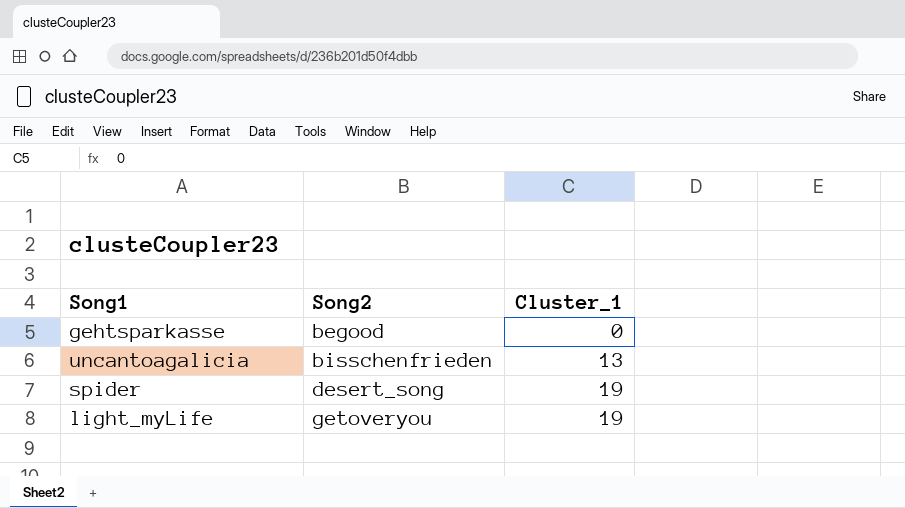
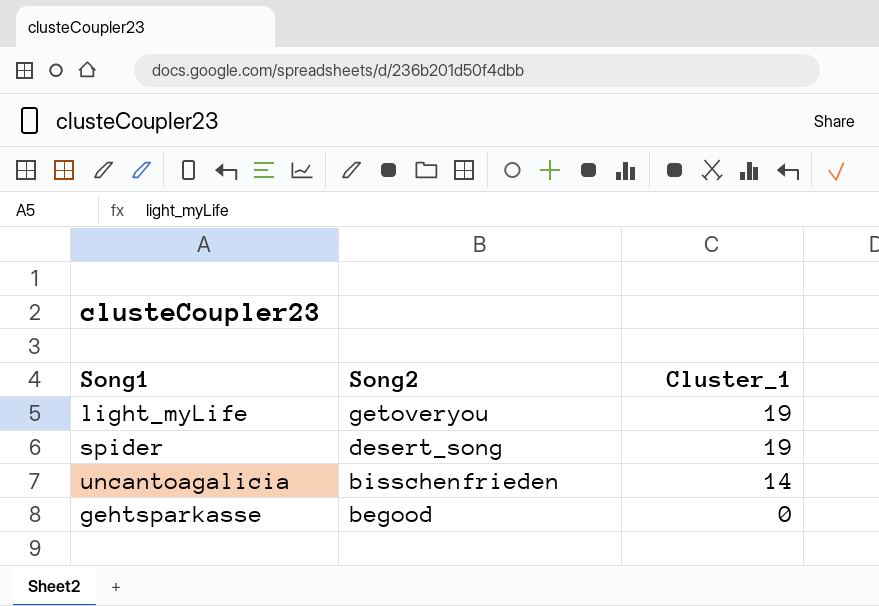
row order: Song2 ascending -> Song2 descending
uncantoagalicia | Cluster_1: 13 -> 14

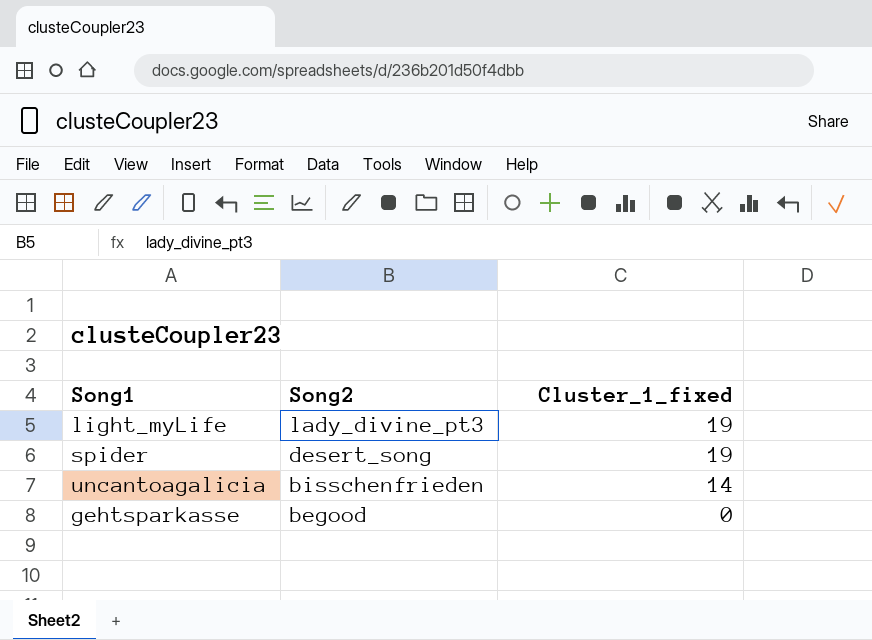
column name: Cluster_1 -> Cluster_1_fixed
light_myLife | Song2: getoveryou -> lady_divine_pt3

